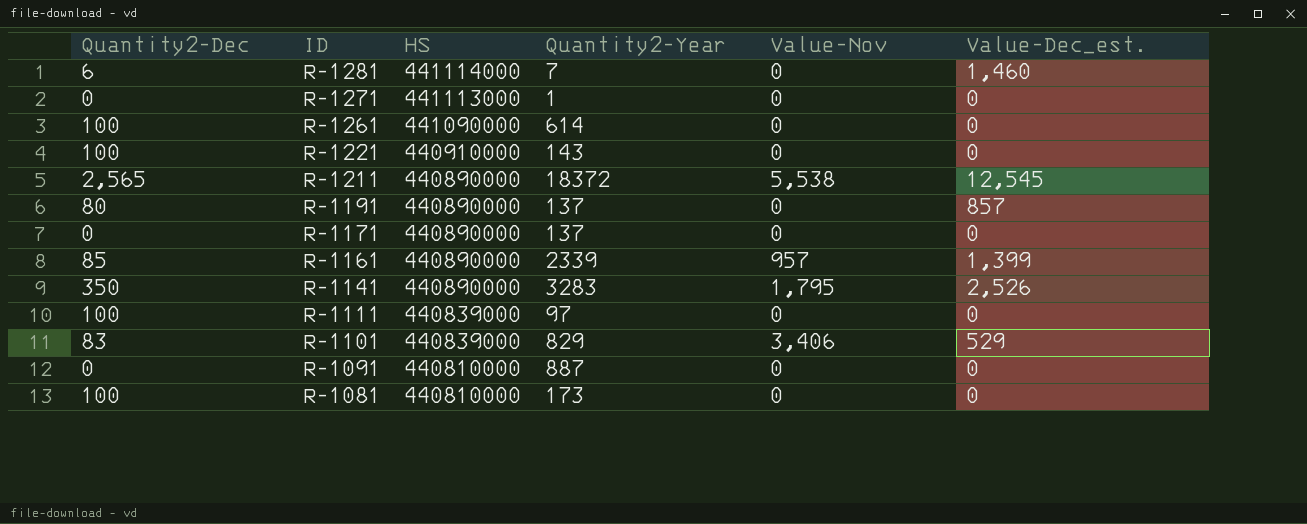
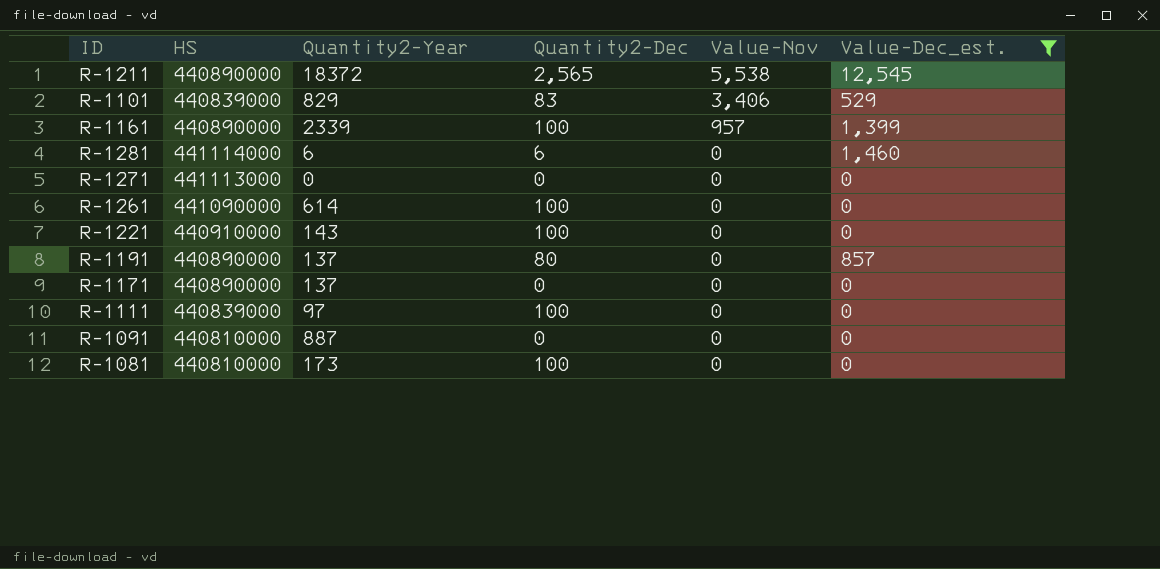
filter: none -> Value-Dec_est. != 2,526
row order: ID descending -> Value-Nov descending
column Quantity2-Dec | position: 1 -> 4
R-1161 | Quantity2-Dec: 85 -> 100
R-1281 | Quantity2-Year: 7 -> 6
R-1271 | Quantity2-Year: 1 -> 0

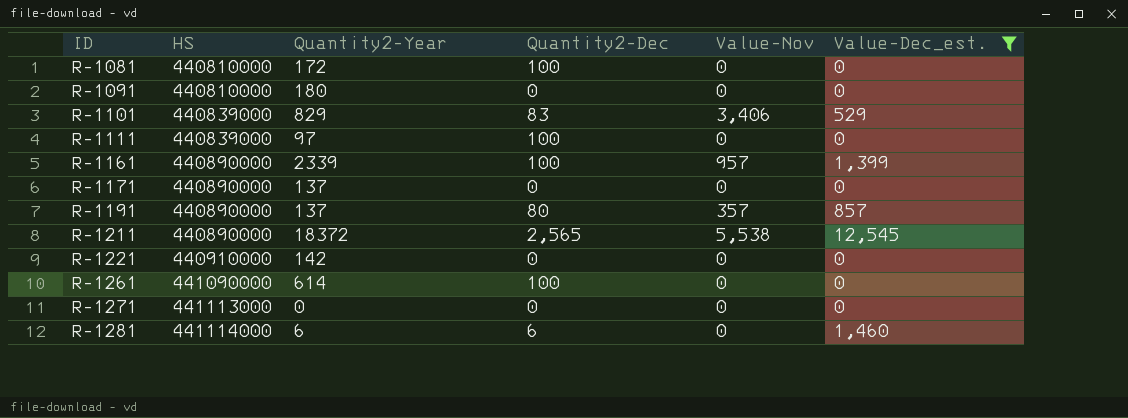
row order: Value-Nov descending -> ID ascending
R-1081 | Quantity2-Year: 173 -> 172
R-1091 | Quantity2-Year: 887 -> 180
R-1191 | Value-Nov: 0 -> 357
R-1221 | Quantity2-Year: 143 -> 142
R-1221 | Quantity2-Dec: 100 -> 0

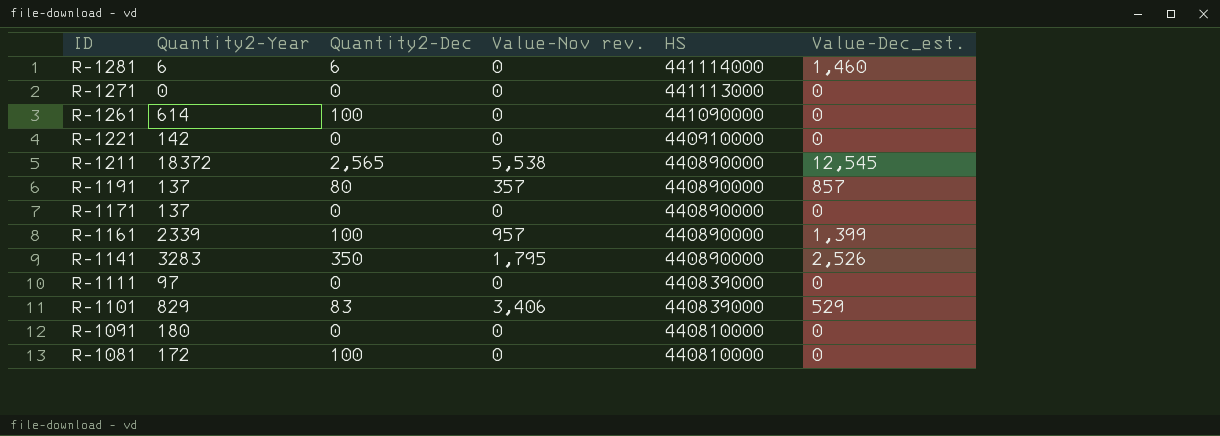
filter: Value-Dec_est. != 2,526 -> none
row order: ID ascending -> ID descending
column name: Value-Nov -> Value-Nov rev.
column HS | position: 2 -> 5
R-1111 | Quantity2-Dec: 100 -> 0

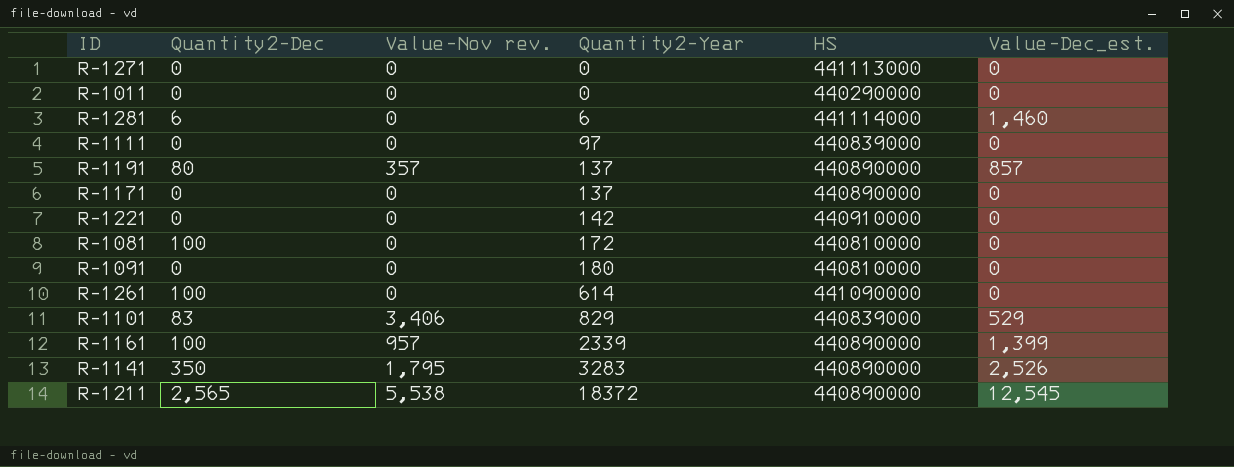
row order: ID descending -> Quantity2-Year ascending
column Quantity2-Year | position: 2 -> 4
row R-1011: none -> 0 | 0 | 0 | 440290000 | 0

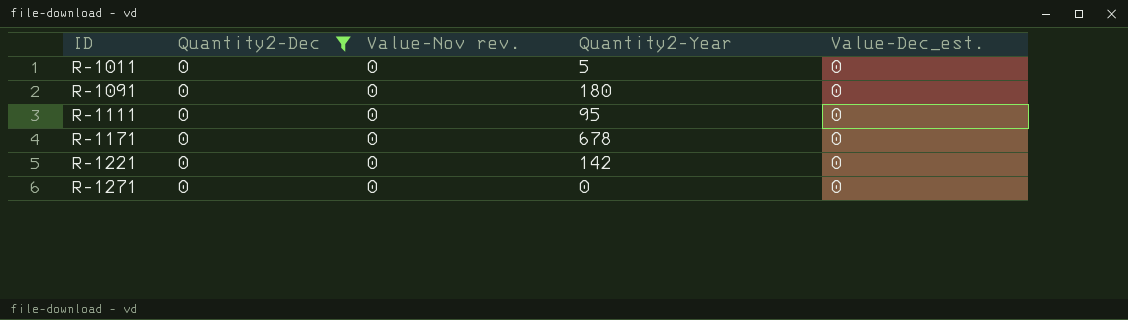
filter: none -> Quantity2-Dec = 0
row order: Quantity2-Year ascending -> ID ascending
column HS | position: 5 -> none
R-1011 | Quantity2-Year: 0 -> 5
R-1111 | Quantity2-Year: 97 -> 95
R-1171 | Quantity2-Year: 137 -> 678

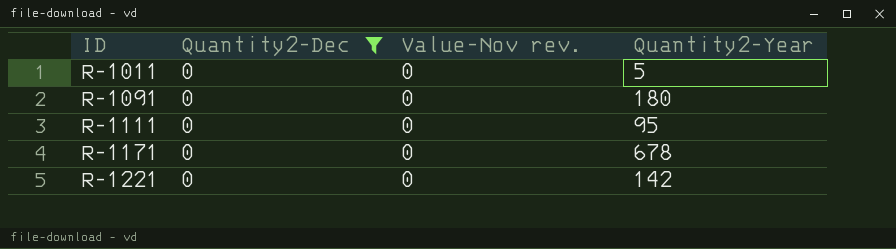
column Value-Dec_est. | position: 5 -> none
row R-1271: 0 | 0 | 0 | 0 -> none

